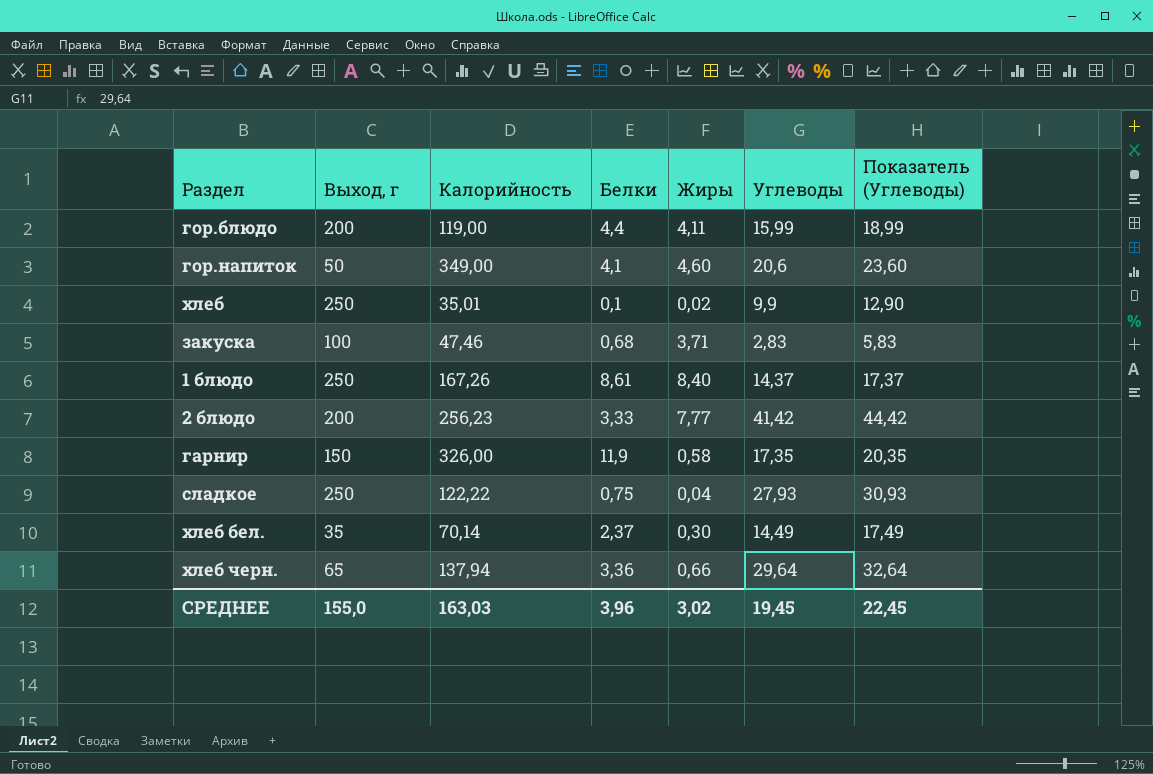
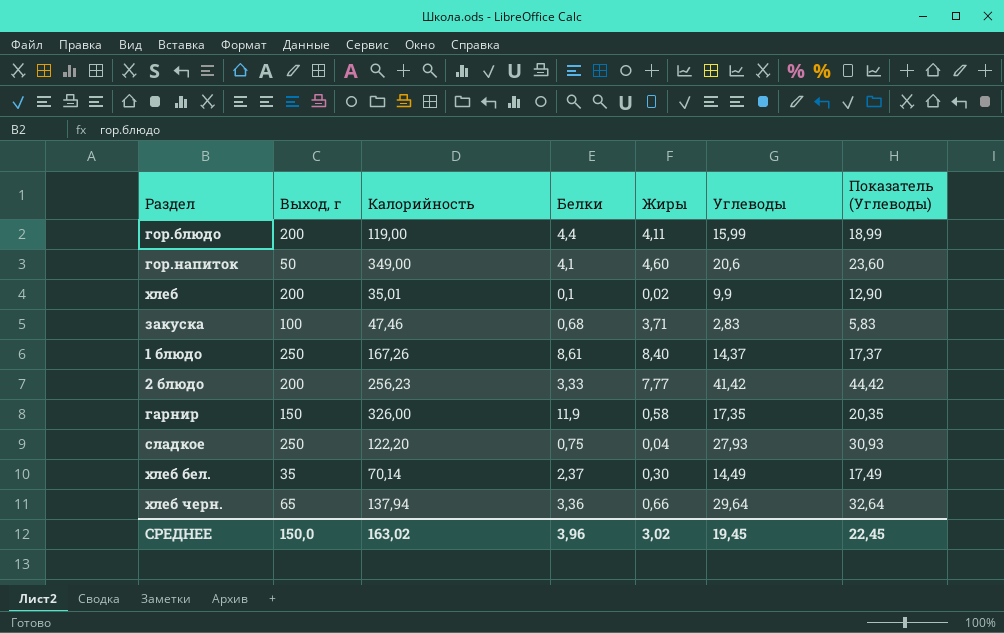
хлеб | Выход, г: 250 -> 200
сладкое | Калорийность: 122,22 -> 122,20
СРЕДНЕЕ | Выход, г: 155,0 -> 150,0
СРЕДНЕЕ | Калорийность: 163,03 -> 163,02

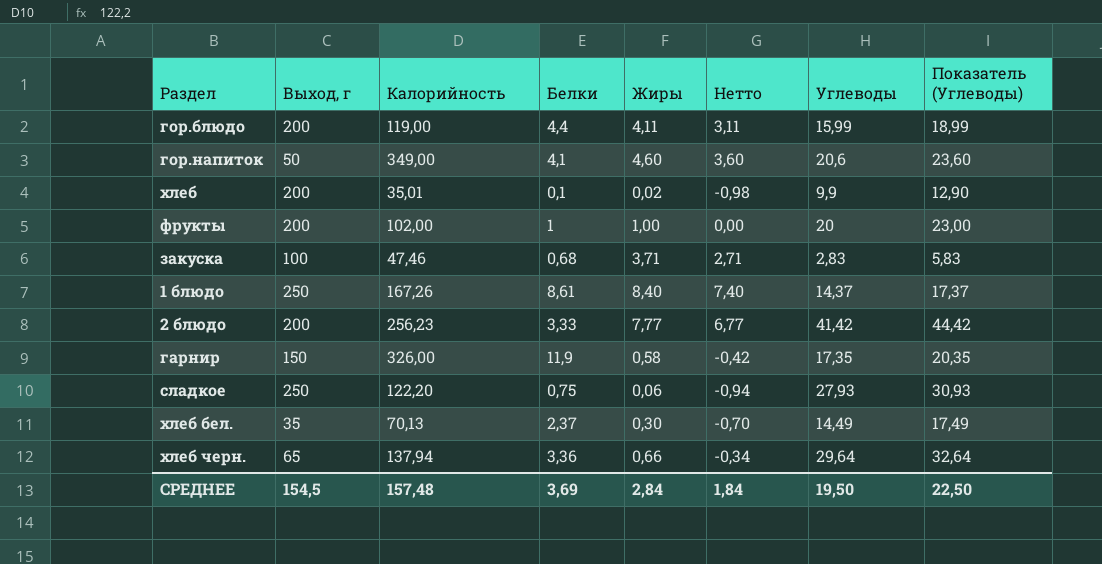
column Нетто | formula: none -> [Жиры] - 1
row фрукты: none -> 200 | 102,00 | 1 | 1,00 | 0,00 | 20 | 23,00
сладкое | Жиры: 0,04 -> 0,06
хлеб бел. | Калорийность: 70,14 -> 70,13
СРЕДНЕЕ | Выход, г: 150,0 -> 154,5
СРЕДНЕЕ | Калорийность: 163,02 -> 157,48
СРЕДНЕЕ | Белки: 3,96 -> 3,69
СРЕДНЕЕ | Жиры: 3,02 -> 2,84
СРЕДНЕЕ | Углеводы: 19,45 -> 19,50
СРЕДНЕЕ | Показатель (Углеводы): 22,45 -> 22,50

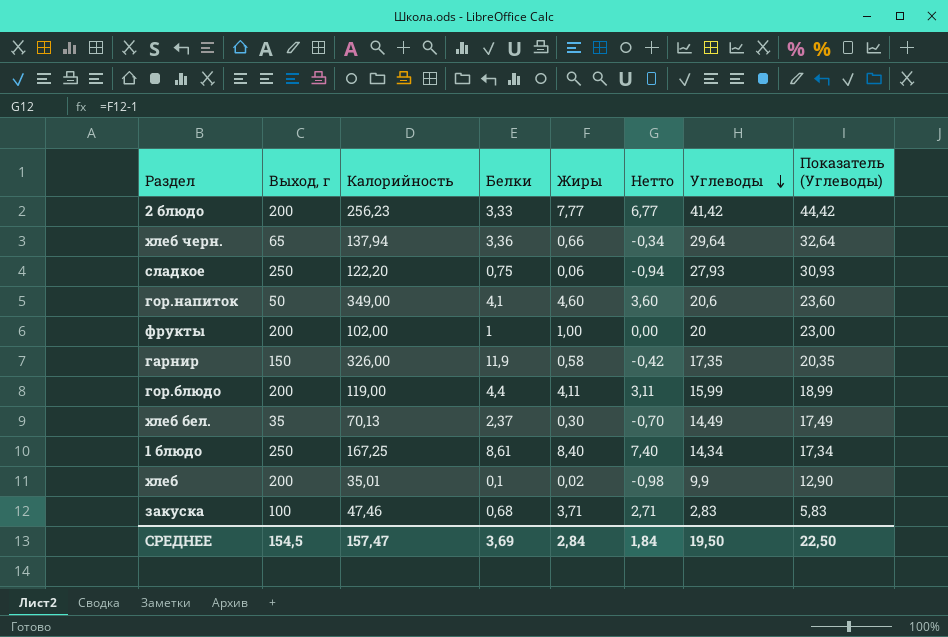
row order: none -> Углеводы descending
1 блюдо | Калорийность: 167,26 -> 167,25
1 блюдо | Углеводы: 14,37 -> 14,34
1 блюдо | Показатель (Углеводы): 17,37 -> 17,34
СРЕДНЕЕ | Калорийность: 157,48 -> 157,47

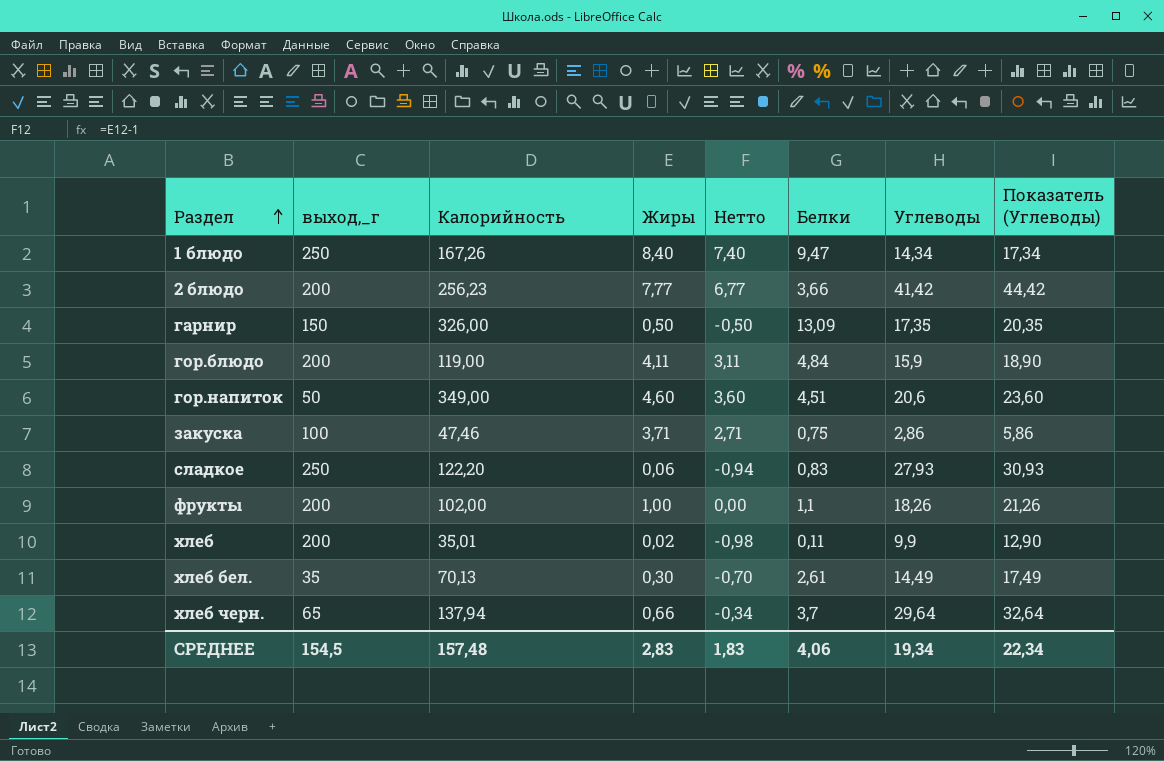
row order: Углеводы descending -> Раздел ascending
column name: Выход, г -> выход,_г
column Белки | position: 4 -> 6
1 блюдо | Калорийность: 167,25 -> 167,26
1 блюдо | Белки: 8,61 -> 9,47
2 блюдо | Белки: 3,33 -> 3,66
гарнир | Жиры: 0,58 -> 0,50
гарнир | Нетто: -0,42 -> -0,50
гарнир | Белки: 11,9 -> 13,09
гор.блюдо | Белки: 4,4 -> 4,84
гор.блюдо | Углеводы: 15,99 -> 15,9
гор.блюдо | Показатель (Углеводы): 18,99 -> 18,90
гор.напиток | Белки: 4,1 -> 4,51
закуска | Белки: 0,68 -> 0,75
закуска | Углеводы: 2,83 -> 2,86
закуска | Показатель (Углеводы): 5,83 -> 5,86
сладкое | Белки: 0,75 -> 0,83
фрукты | Белки: 1 -> 1,1
фрукты | Углеводы: 20 -> 18,26
фрукты | Показатель (Углеводы): 23,00 -> 21,26
хлеб | Белки: 0,1 -> 0,11
хлеб бел. | Белки: 2,37 -> 2,61
хлеб черн. | Белки: 3,36 -> 3,7
СРЕДНЕЕ | Калорийность: 157,47 -> 157,48
СРЕДНЕЕ | Жиры: 2,84 -> 2,83
СРЕДНЕЕ | Нетто: 1,84 -> 1,83
СРЕДНЕЕ | Белки: 3,69 -> 4,06
СРЕДНЕЕ | Углеводы: 19,50 -> 19,34
СРЕДНЕЕ | Показатель (Углеводы): 22,50 -> 22,34

